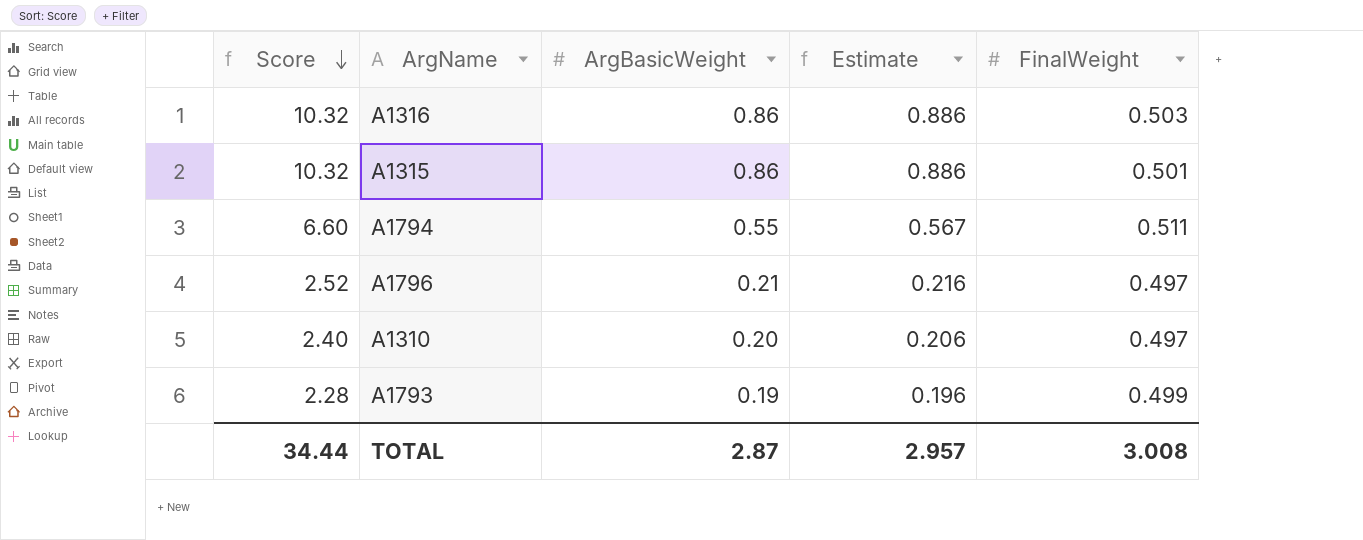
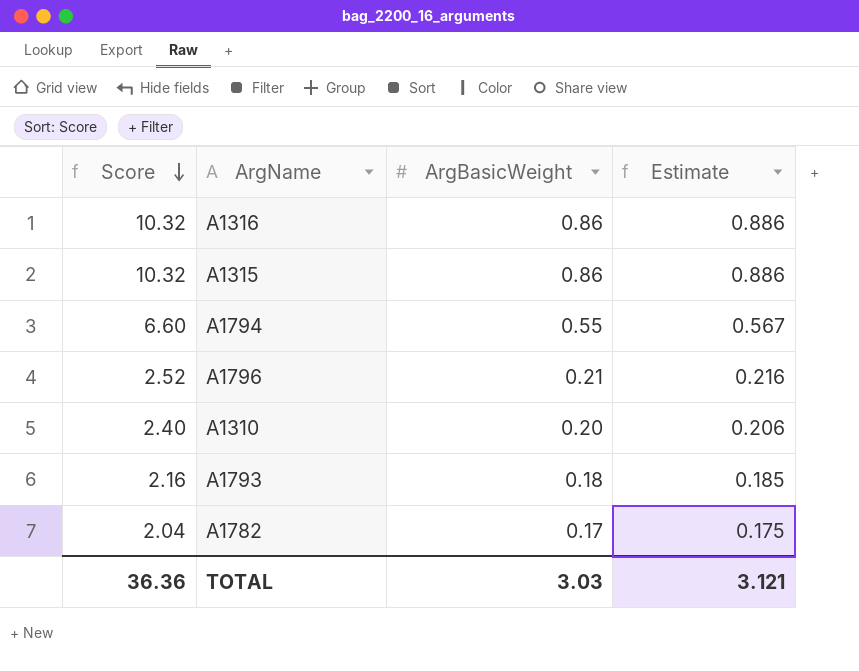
column FinalWeight | position: 5 -> none
A1793 | Score: 2.28 -> 2.16
A1793 | ArgBasicWeight: 0.19 -> 0.18
A1793 | Estimate: 0.196 -> 0.185
row A1782: none -> 2.04 | 0.17 | 0.175
TOTAL | Score: 34.44 -> 36.36
TOTAL | ArgBasicWeight: 2.87 -> 3.03
TOTAL | Estimate: 2.957 -> 3.121

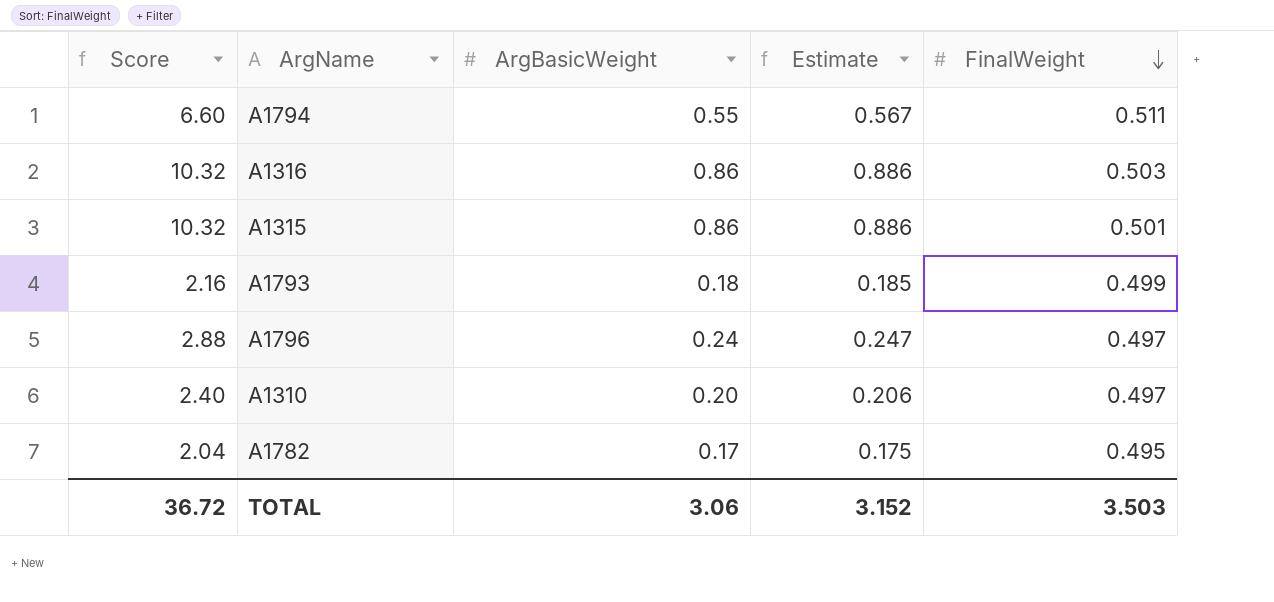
row order: Score descending -> FinalWeight descending
column FinalWeight | position: none -> 5
A1796 | Score: 2.52 -> 2.88
A1796 | ArgBasicWeight: 0.21 -> 0.24
A1796 | Estimate: 0.216 -> 0.247
TOTAL | Score: 36.36 -> 36.72
TOTAL | ArgBasicWeight: 3.03 -> 3.06
TOTAL | Estimate: 3.121 -> 3.152

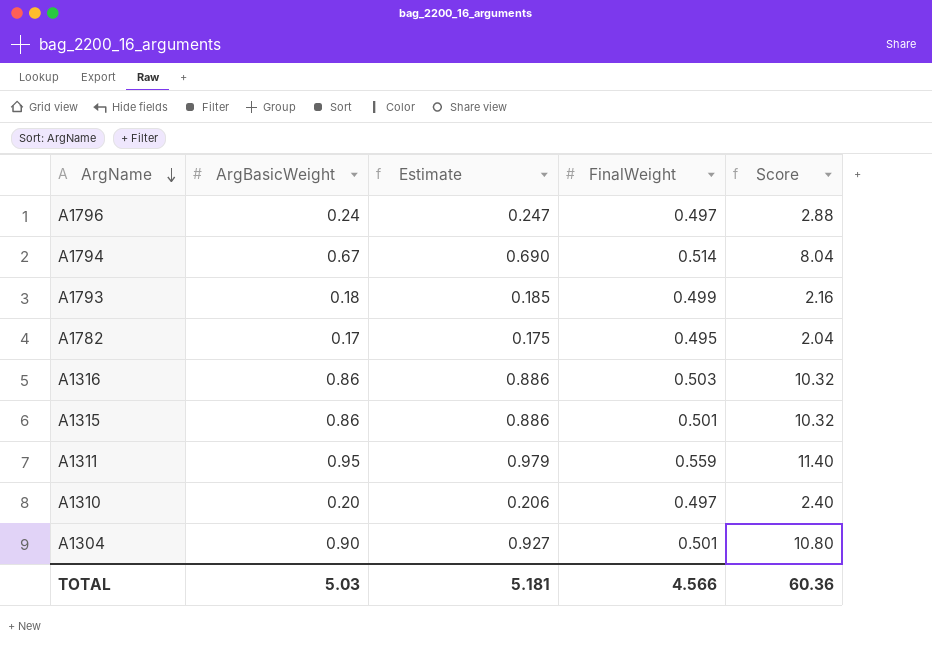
row order: FinalWeight descending -> ArgName descending
column Score | position: 1 -> 5
A1794 | ArgBasicWeight: 0.55 -> 0.67
A1794 | Estimate: 0.567 -> 0.690
A1794 | FinalWeight: 0.511 -> 0.514
A1794 | Score: 6.60 -> 8.04
row A1311: none -> 0.95 | 0.979 | 0.559 | 11.40
row A1304: none -> 0.90 | 0.927 | 0.501 | 10.80
TOTAL | ArgBasicWeight: 3.06 -> 5.03
TOTAL | Estimate: 3.152 -> 5.181
TOTAL | FinalWeight: 3.503 -> 4.566
TOTAL | Score: 36.72 -> 60.36

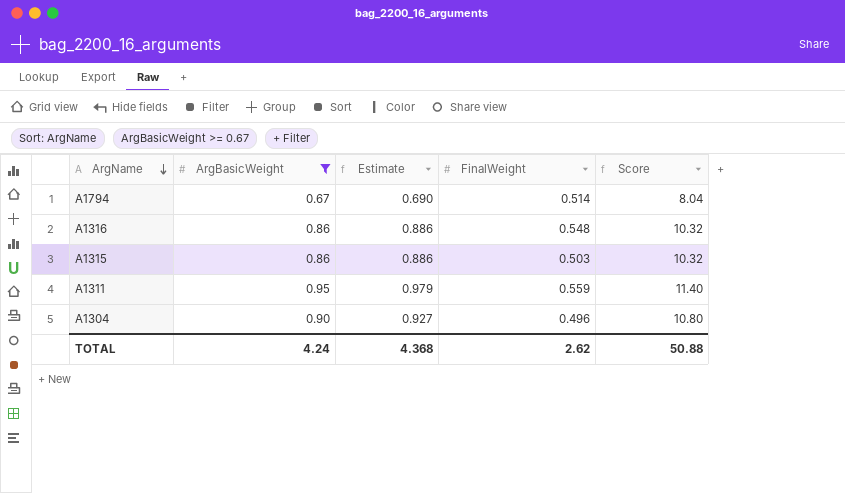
filter: none -> ArgBasicWeight >= 0.67
A1316 | FinalWeight: 0.503 -> 0.548
A1315 | FinalWeight: 0.501 -> 0.503
A1304 | FinalWeight: 0.501 -> 0.496
TOTAL | ArgBasicWeight: 5.03 -> 4.24
TOTAL | Estimate: 5.181 -> 4.368
TOTAL | FinalWeight: 4.566 -> 2.62
TOTAL | Score: 60.36 -> 50.88

